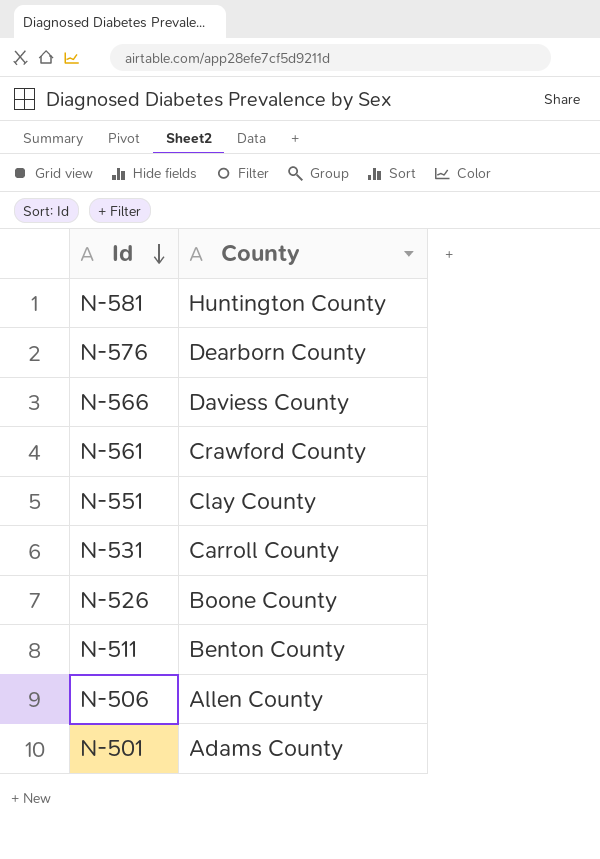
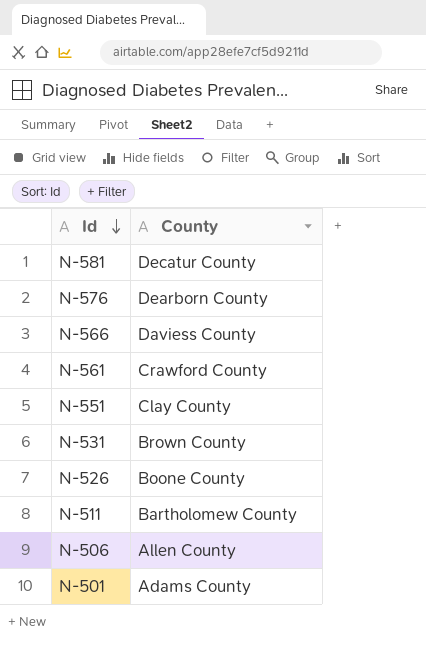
N-581 | County: Huntington County -> Decatur County
N-531 | County: Carroll County -> Brown County
N-511 | County: Benton County -> Bartholomew County

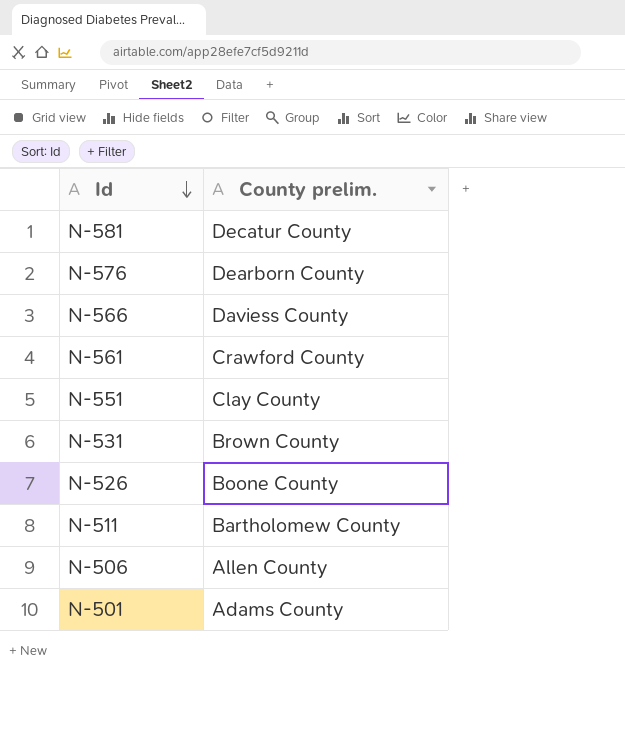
column name: County -> County prelim.

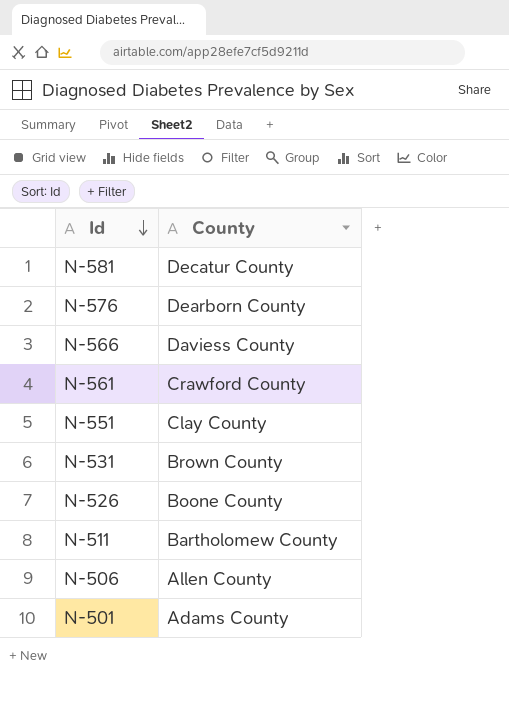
column name: County prelim. -> County

